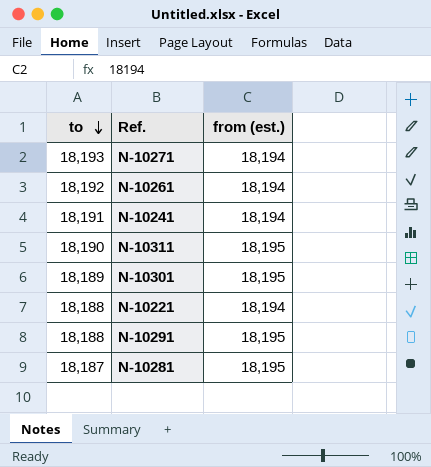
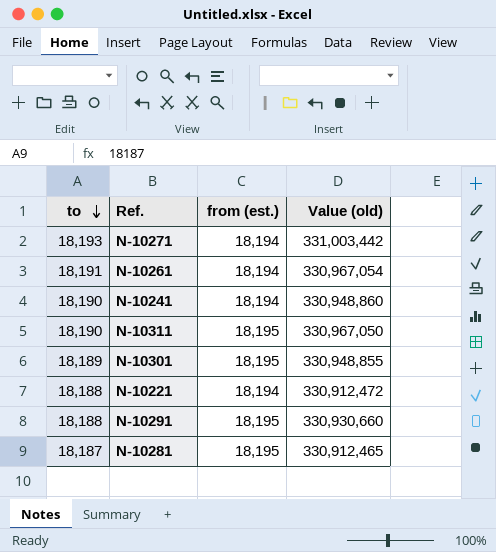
column Value (old) | formula: none -> [to] * [from (est.)]
N-10261 | to: 18,192 -> 18,191
N-10241 | to: 18,191 -> 18,190

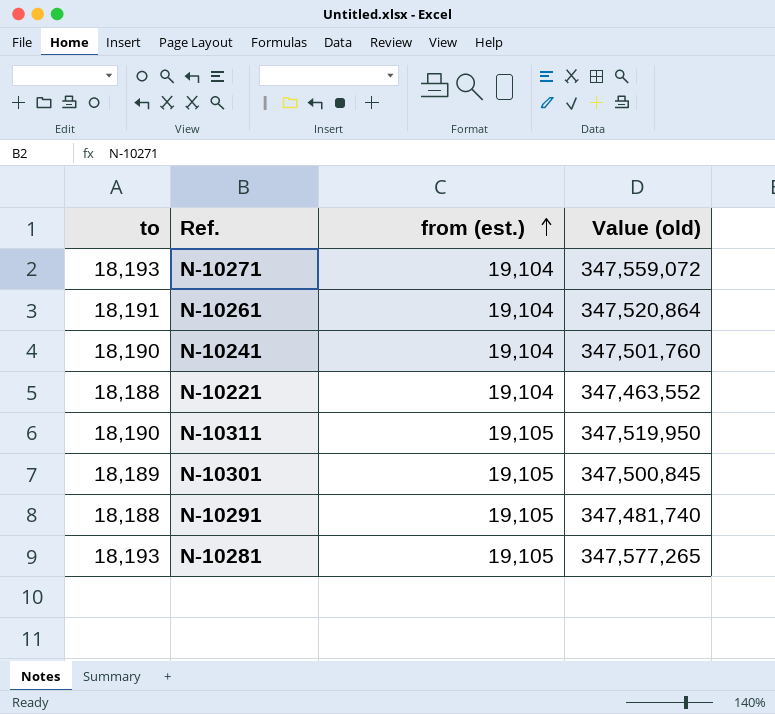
row order: to descending -> from (est.) ascending
N-10271 | from (est.): 18,194 -> 19,104
N-10271 | Value (old): 331,003,442 -> 347,559,072
N-10261 | from (est.): 18,194 -> 19,104
N-10261 | Value (old): 330,967,054 -> 347,520,864
N-10241 | from (est.): 18,194 -> 19,104
N-10241 | Value (old): 330,948,860 -> 347,501,760
N-10221 | from (est.): 18,194 -> 19,104
N-10221 | Value (old): 330,912,472 -> 347,463,552
N-10311 | from (est.): 18,195 -> 19,105
N-10311 | Value (old): 330,967,050 -> 347,519,950
N-10301 | from (est.): 18,195 -> 19,105
N-10301 | Value (old): 330,948,855 -> 347,500,845
N-10291 | from (est.): 18,195 -> 19,105
N-10291 | Value (old): 330,930,660 -> 347,481,740
N-10281 | to: 18,187 -> 18,193
N-10281 | from (est.): 18,195 -> 19,105
N-10281 | Value (old): 330,912,465 -> 347,577,265

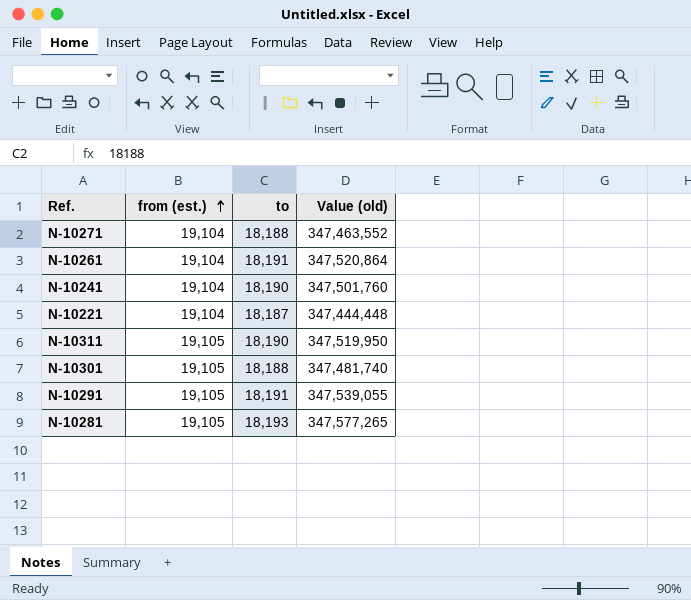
column to | position: 1 -> 3
N-10271 | to: 18,193 -> 18,188
N-10271 | Value (old): 347,559,072 -> 347,463,552
N-10221 | to: 18,188 -> 18,187
N-10221 | Value (old): 347,463,552 -> 347,444,448
N-10301 | to: 18,189 -> 18,188
N-10301 | Value (old): 347,500,845 -> 347,481,740
N-10291 | to: 18,188 -> 18,191
N-10291 | Value (old): 347,481,740 -> 347,539,055

